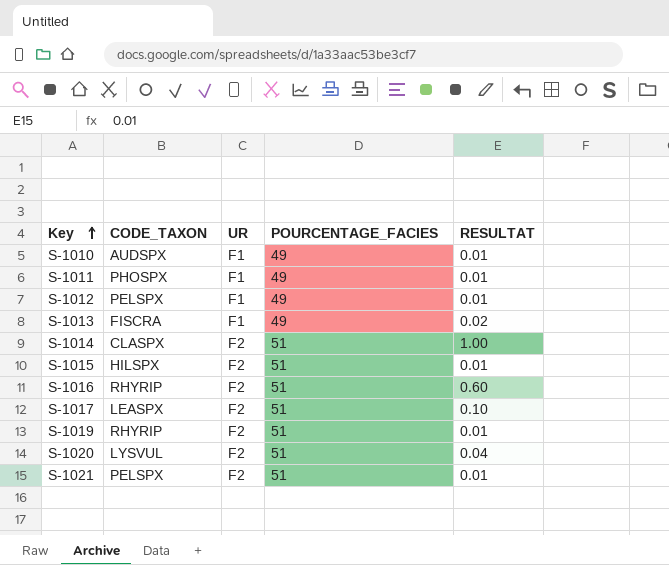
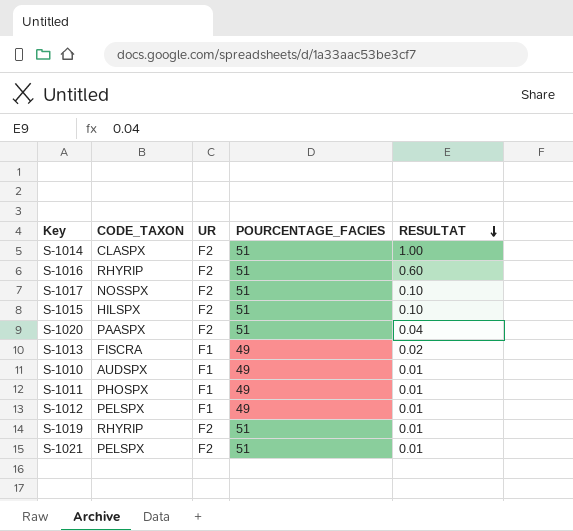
row order: Key ascending -> RESULTAT descending
S-1017 | CODE_TAXON: LEASPX -> NOSSPX
S-1015 | RESULTAT: 0.01 -> 0.10
S-1020 | CODE_TAXON: LYSVUL -> PAASPX

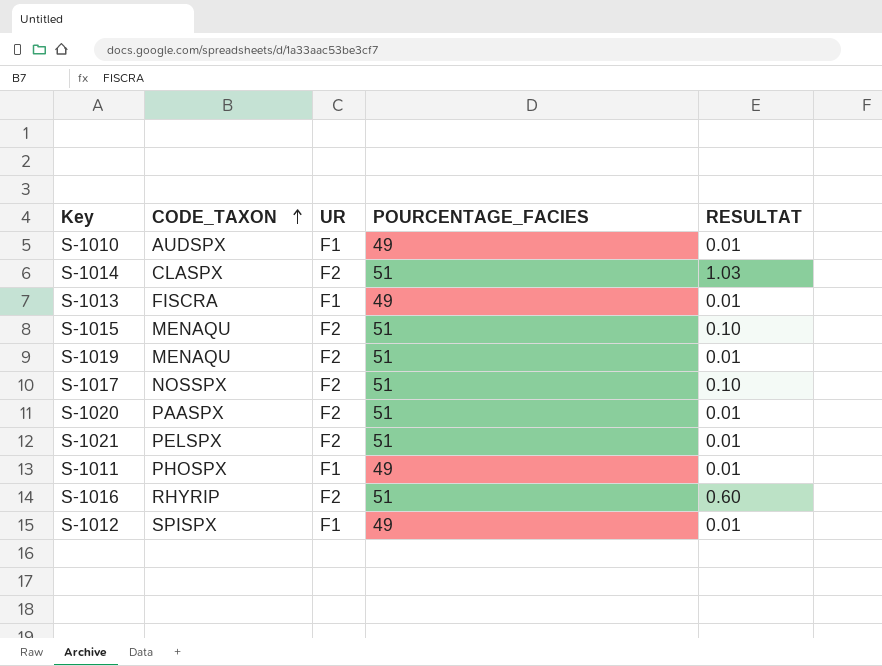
row order: RESULTAT descending -> CODE_TAXON ascending
S-1014 | RESULTAT: 1.00 -> 1.03
S-1013 | RESULTAT: 0.02 -> 0.01
S-1015 | CODE_TAXON: HILSPX -> MENAQU
S-1019 | CODE_TAXON: RHYRIP -> MENAQU
S-1020 | RESULTAT: 0.04 -> 0.01
S-1012 | CODE_TAXON: PELSPX -> SPISPX

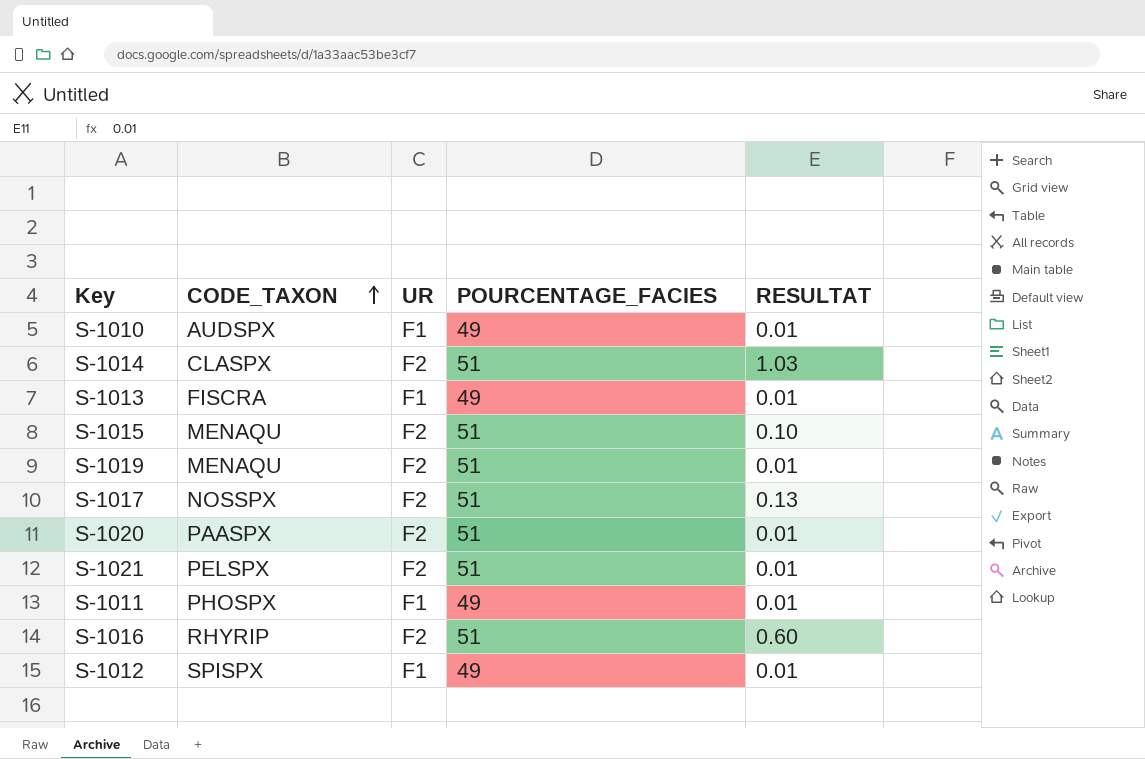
S-1017 | RESULTAT: 0.10 -> 0.13

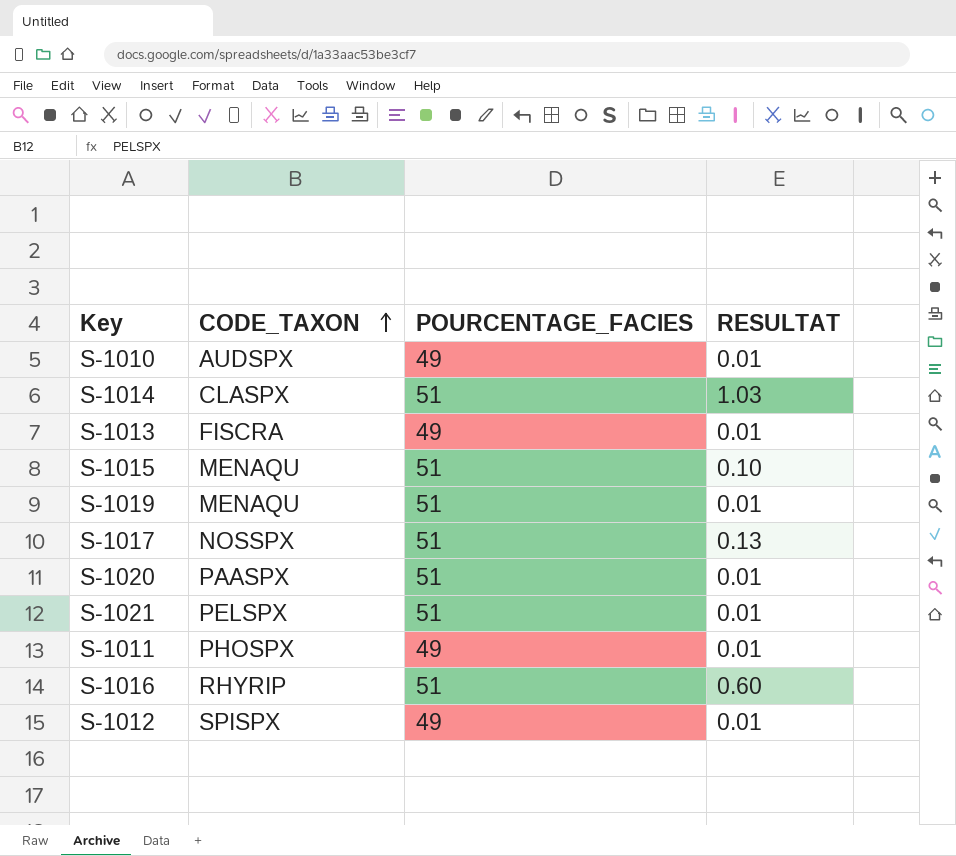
column UR | position: 3 -> none

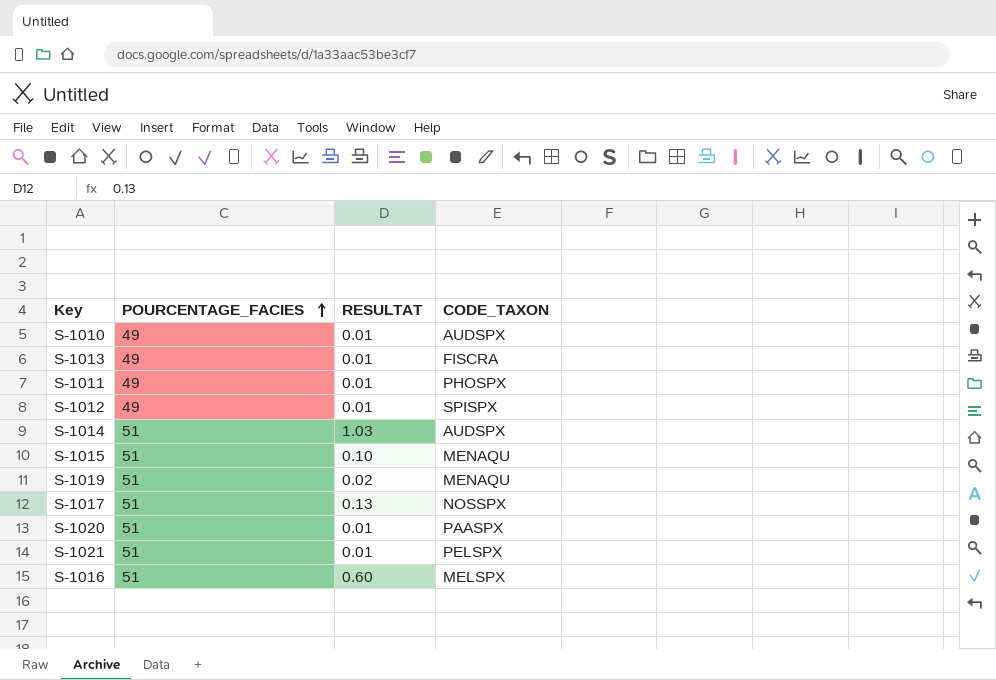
row order: CODE_TAXON ascending -> POURCENTAGE_FACIES ascending
column CODE_TAXON | position: 2 -> 4
S-1014 | CODE_TAXON: CLASPX -> AUDSPX
S-1019 | RESULTAT: 0.01 -> 0.02
S-1016 | CODE_TAXON: RHYRIP -> MELSPX

